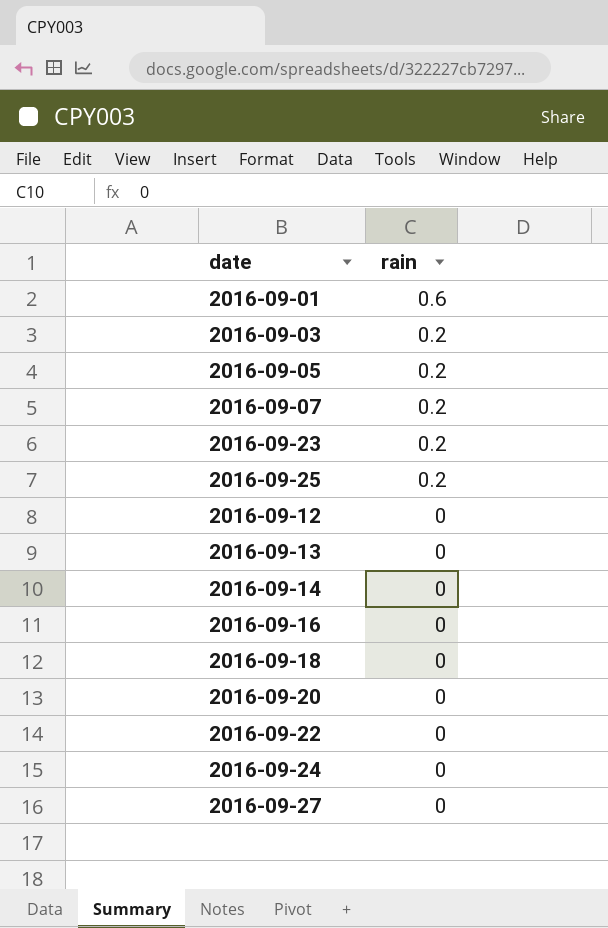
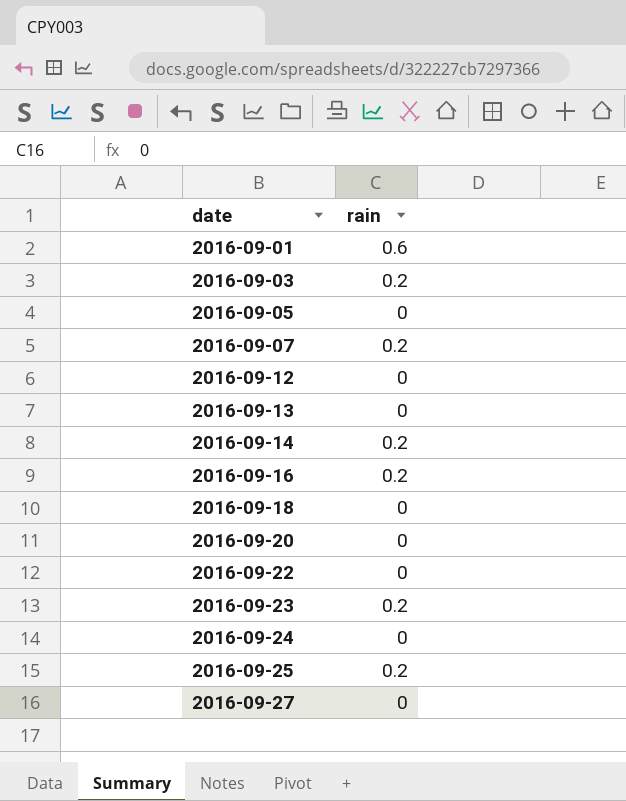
row order: rain descending -> date ascending
2016-09-05 | rain: 0.2 -> 0
2016-09-14 | rain: 0 -> 0.2
2016-09-16 | rain: 0 -> 0.2

